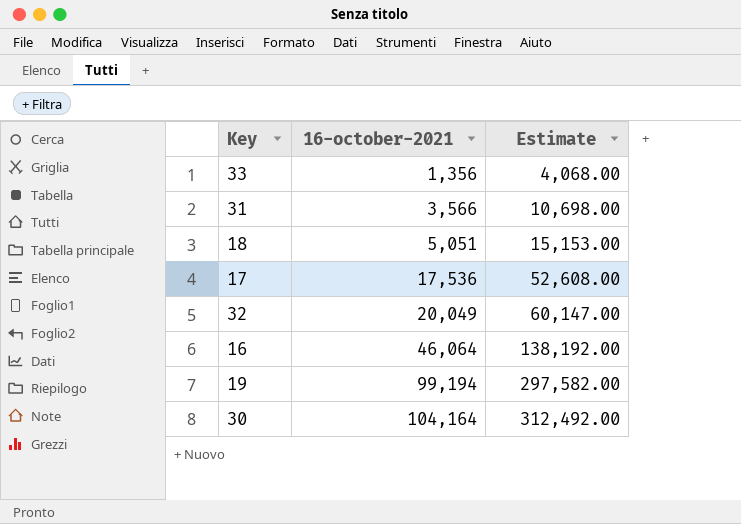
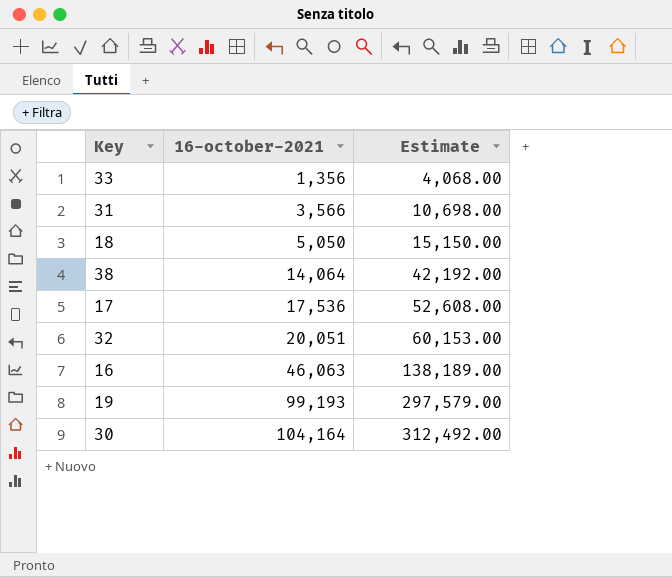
18 | 16-october-2021: 5,051 -> 5,050
18 | Estimate: 15,153.00 -> 15,150.00
row 38: none -> 14,064 | 42,192.00
32 | 16-october-2021: 20,049 -> 20,051
32 | Estimate: 60,147.00 -> 60,153.00
16 | 16-october-2021: 46,064 -> 46,063
16 | Estimate: 138,192.00 -> 138,189.00
19 | 16-october-2021: 99,194 -> 99,193
19 | Estimate: 297,582.00 -> 297,579.00

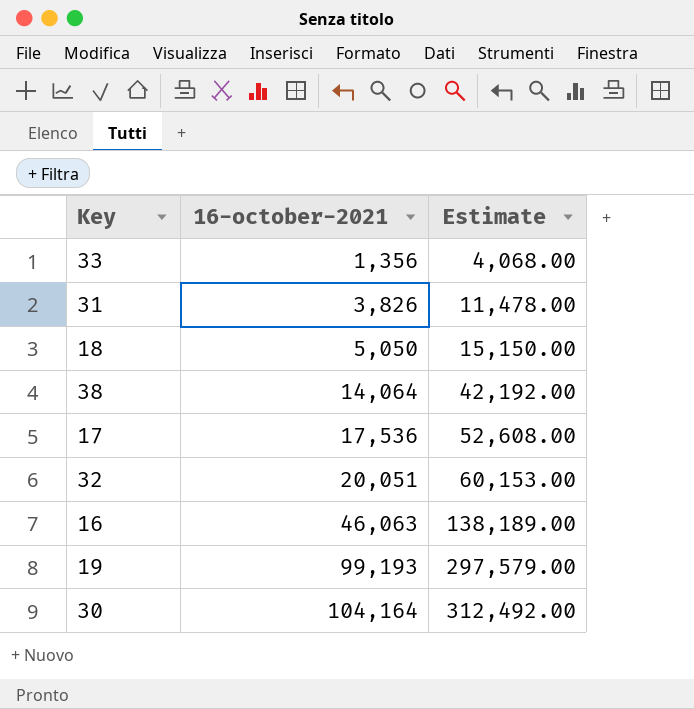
31 | 16-october-2021: 3,566 -> 3,826
31 | Estimate: 10,698.00 -> 11,478.00

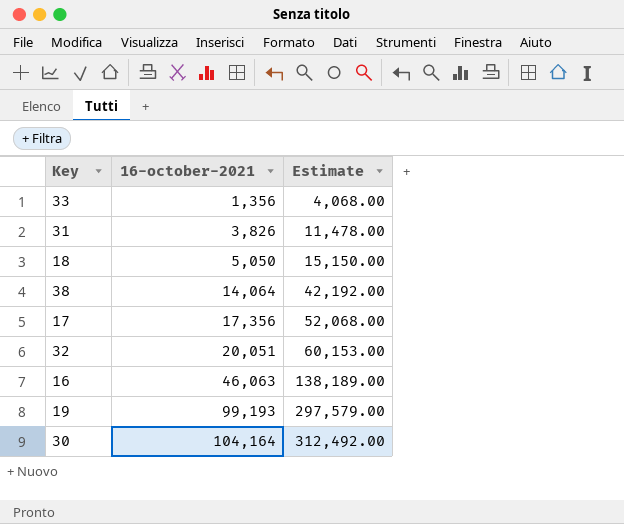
17 | 16-october-2021: 17,536 -> 17,356
17 | Estimate: 52,608.00 -> 52,068.00

